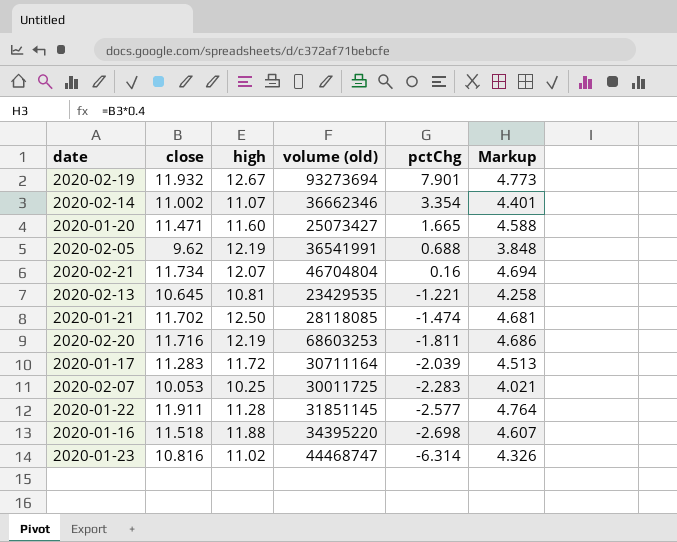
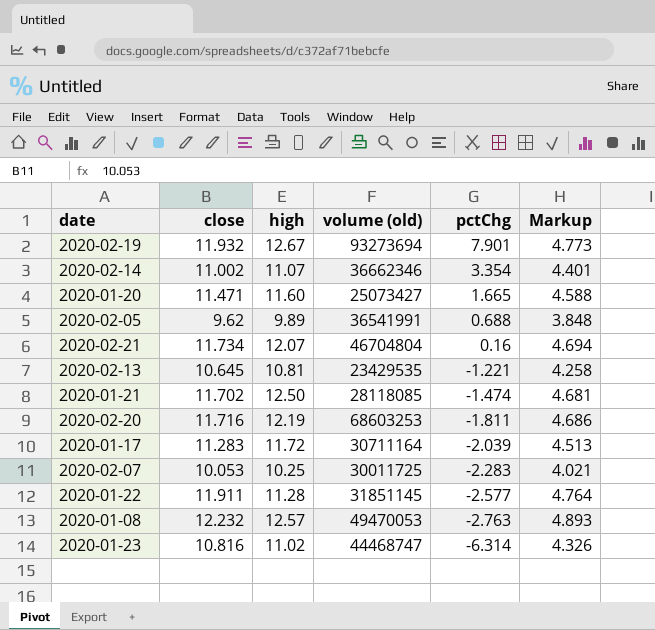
row 2020-01-16: 11.518 | 11.88 | 34395220 | -2.698 | 4.607 -> none
2020-02-05 | high: 12.19 -> 9.89
row 2020-01-08: none -> 12.232 | 12.57 | 49470053 | -2.763 | 4.893

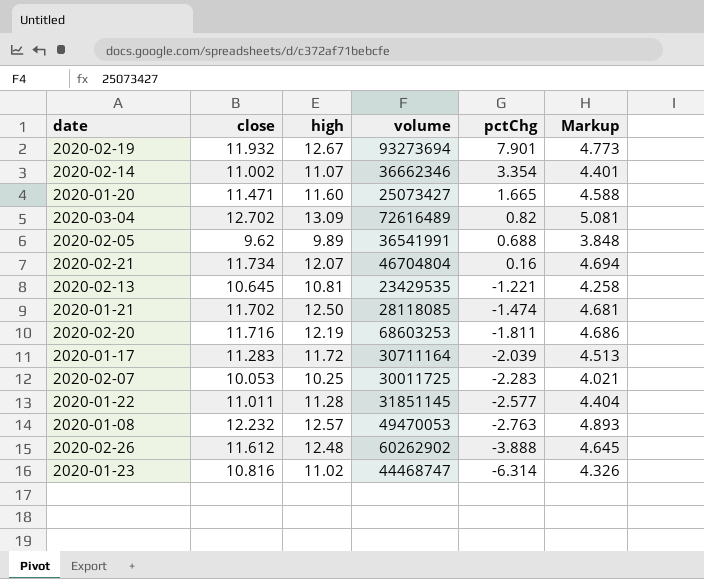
column name: volume (old) -> volume
row 2020-03-04: none -> 12.702 | 13.09 | 72616489 | 0.82 | 5.081
2020-01-22 | close: 11.911 -> 11.011
2020-01-22 | Markup: 4.764 -> 4.404
row 2020-02-26: none -> 11.612 | 12.48 | 60262902 | -3.888 | 4.645

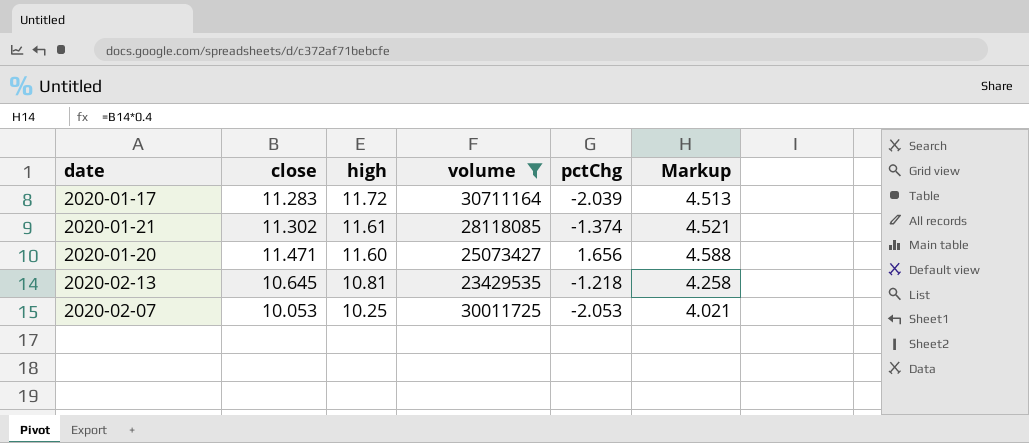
filter: none -> volume <= 30711164
row order: pctChg descending -> high descending
2020-01-21 | close: 11.702 -> 11.302
2020-01-21 | high: 12.50 -> 11.61
2020-01-21 | pctChg: -1.474 -> -1.374
2020-01-21 | Markup: 4.681 -> 4.521
2020-01-20 | pctChg: 1.665 -> 1.656
2020-02-13 | pctChg: -1.221 -> -1.218
2020-02-07 | pctChg: -2.283 -> -2.053

